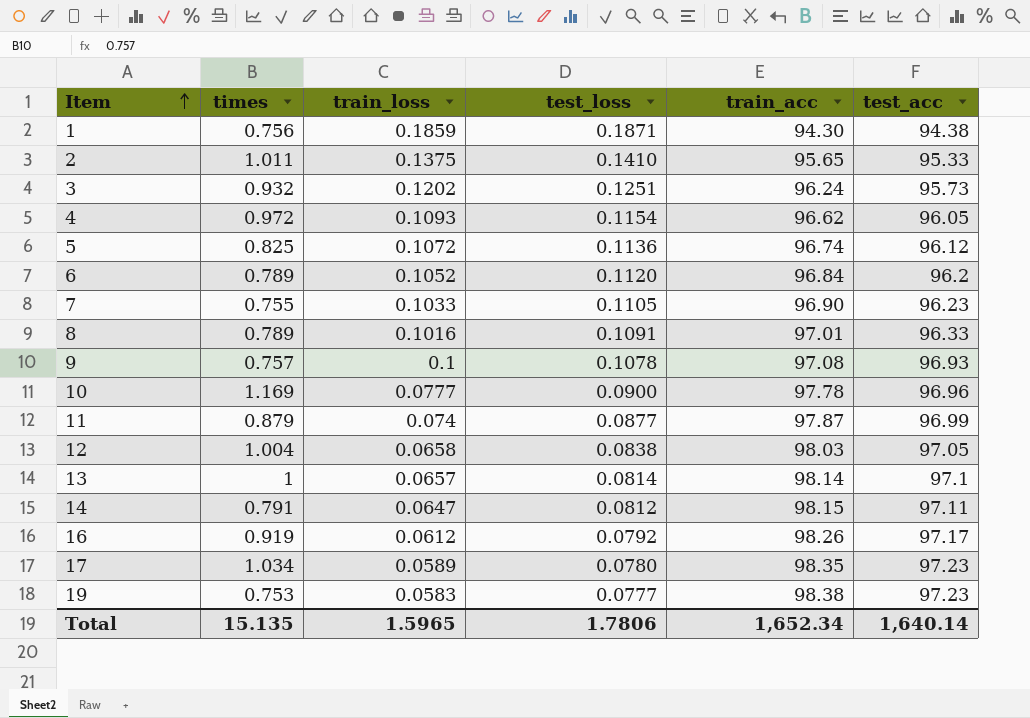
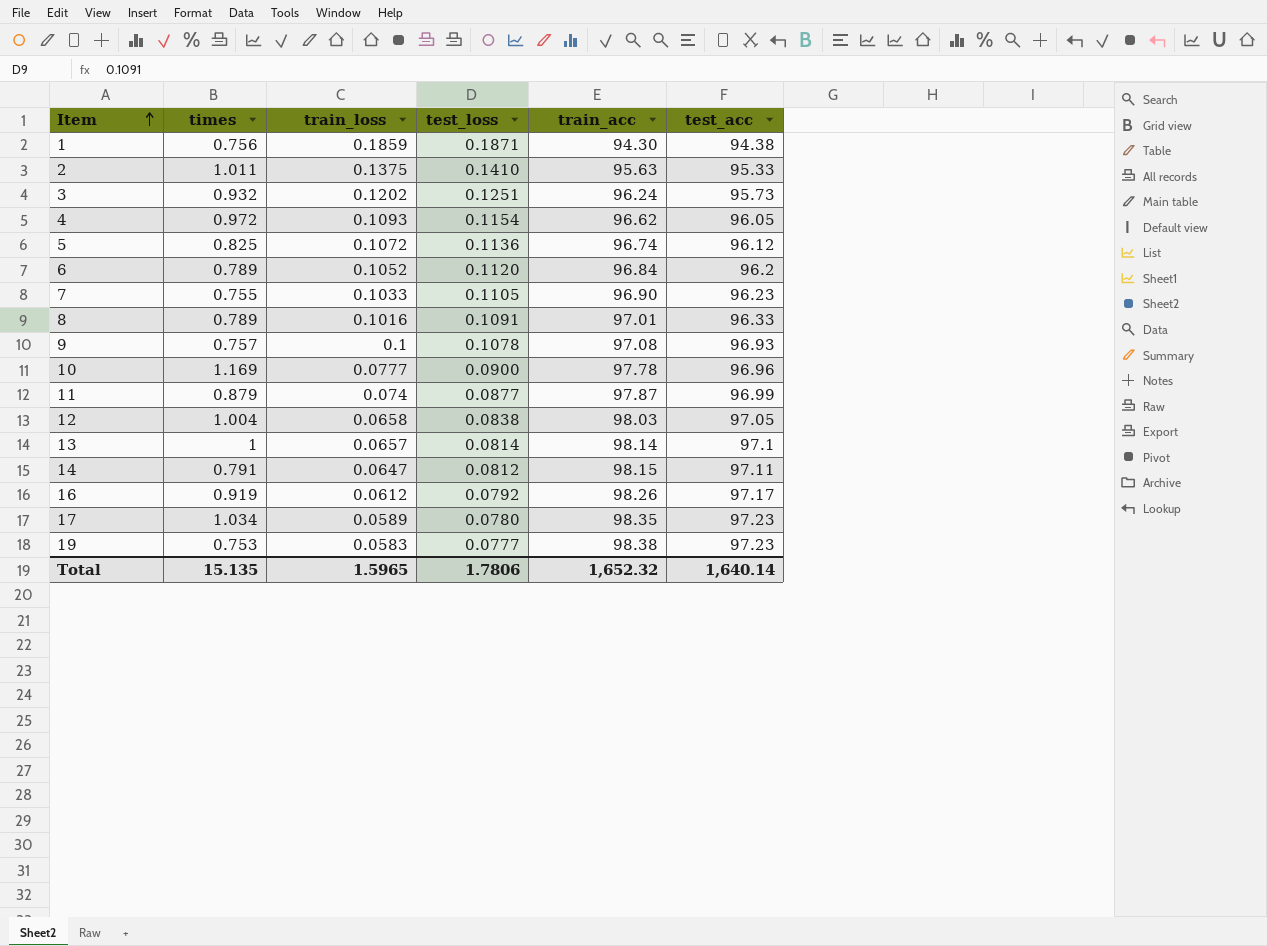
2 | train_acc: 95.65 -> 95.63
Total | train_acc: 1,652.34 -> 1,652.32

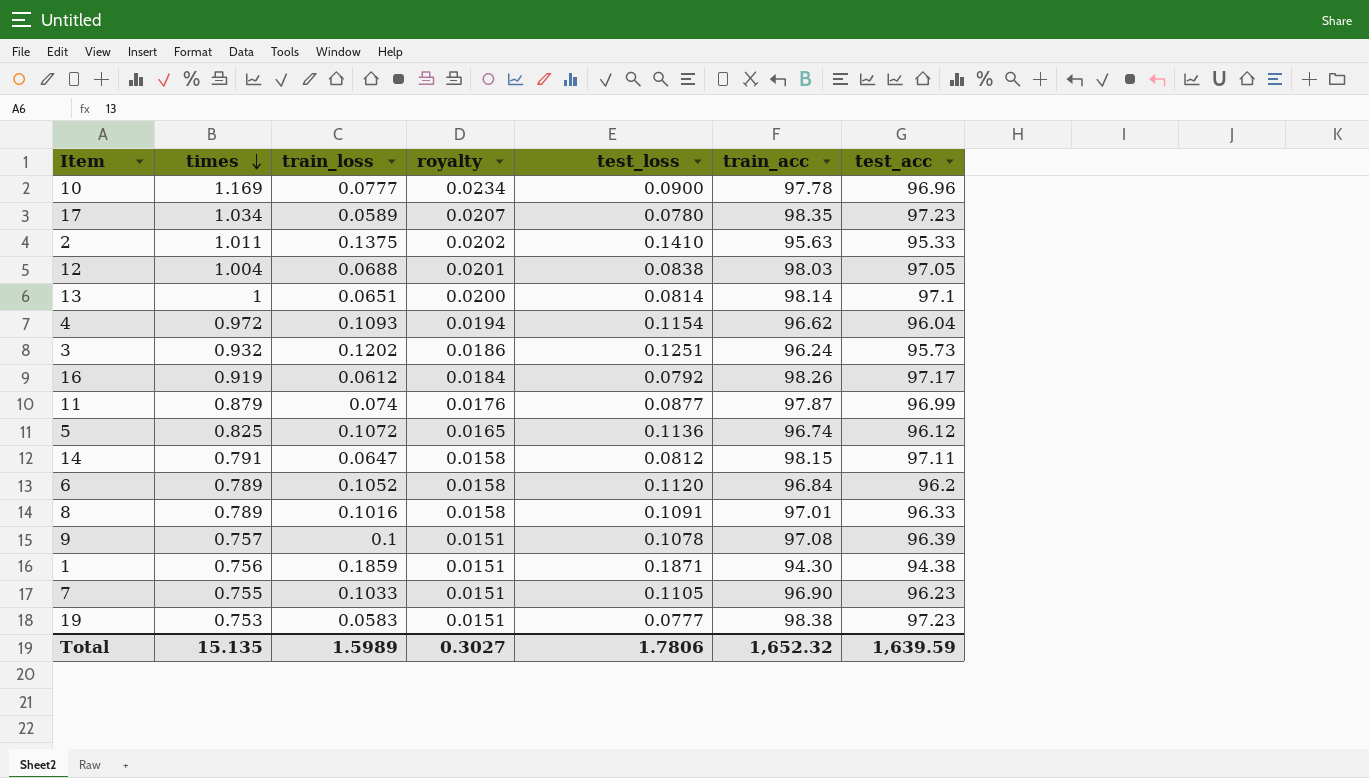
row order: Item ascending -> times descending
column royalty | formula: none -> [times] * 0.02
12 | train_loss: 0.0658 -> 0.0688
13 | train_loss: 0.0657 -> 0.0651
4 | test_acc: 96.05 -> 96.04
9 | test_acc: 96.93 -> 96.39
Total | train_loss: 1.5965 -> 1.5989
Total | test_acc: 1,640.14 -> 1,639.59

